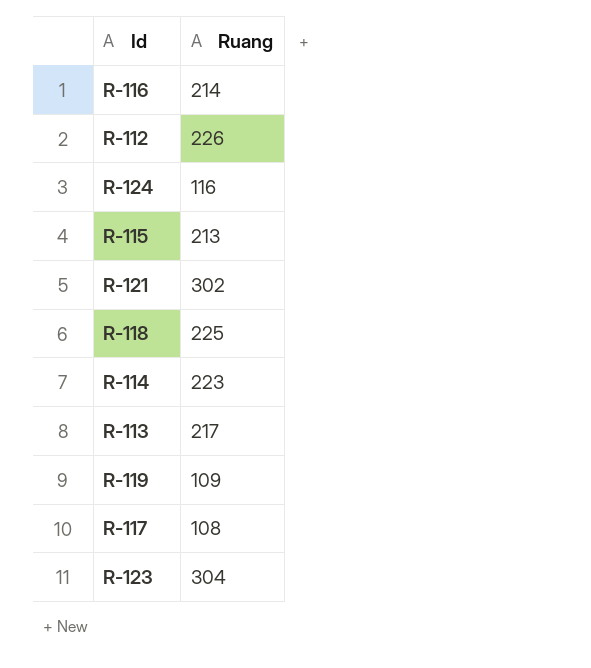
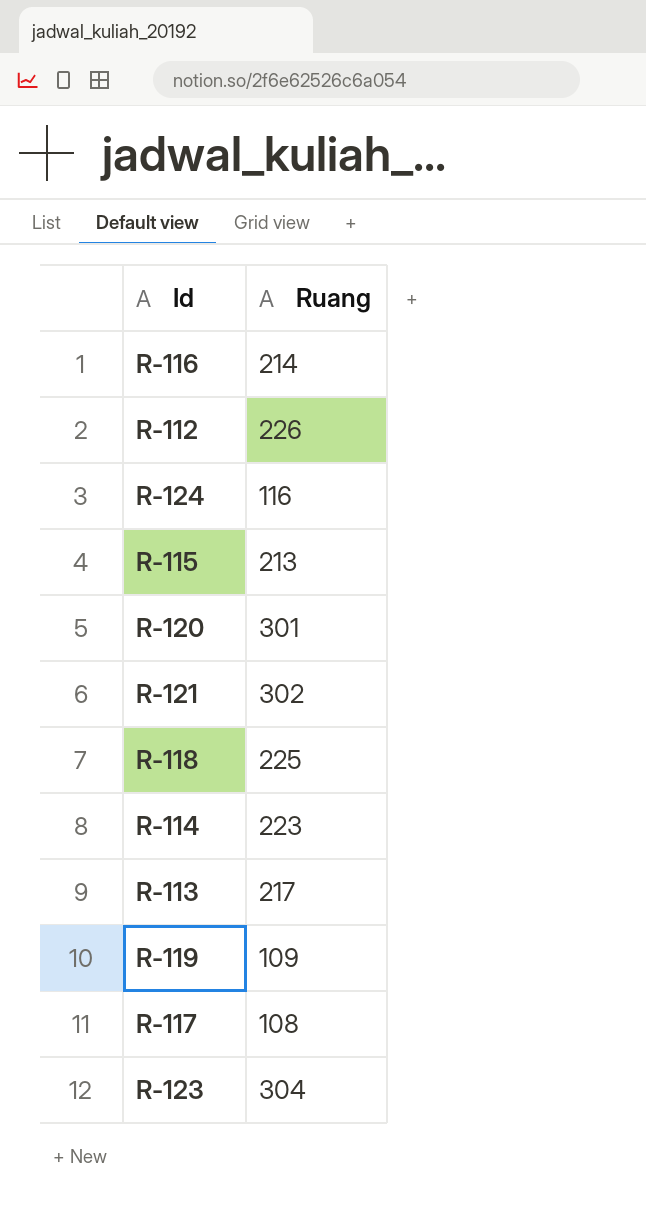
row R-120: none -> 301

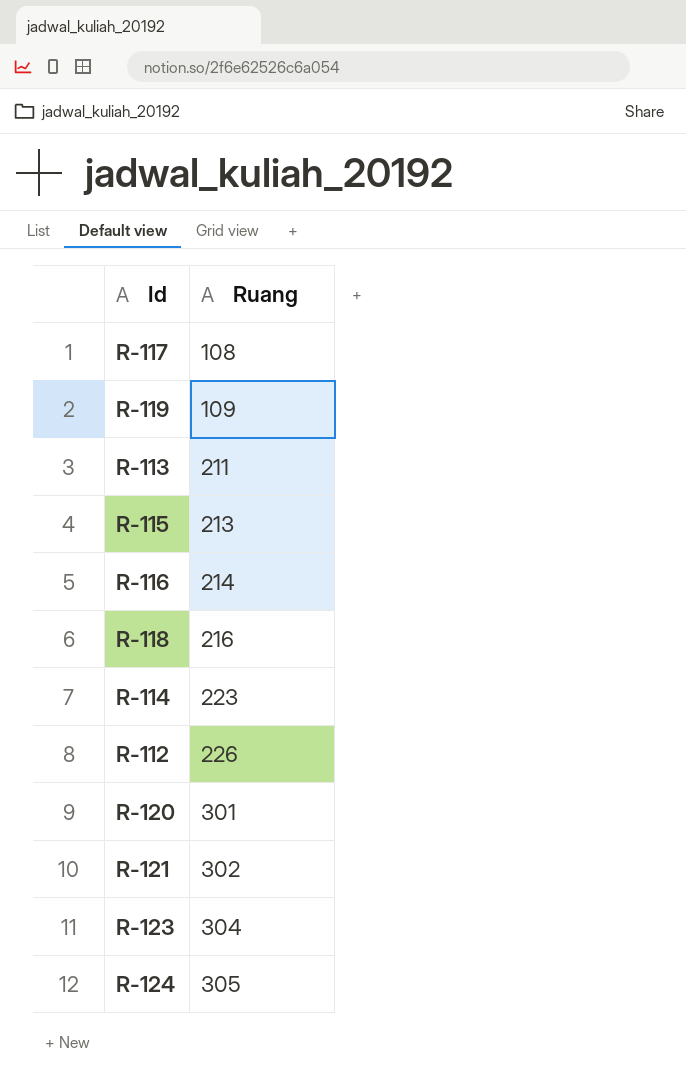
row order: none -> Ruang ascending
R-113 | Ruang: 217 -> 211
R-118 | Ruang: 225 -> 216
R-124 | Ruang: 116 -> 305

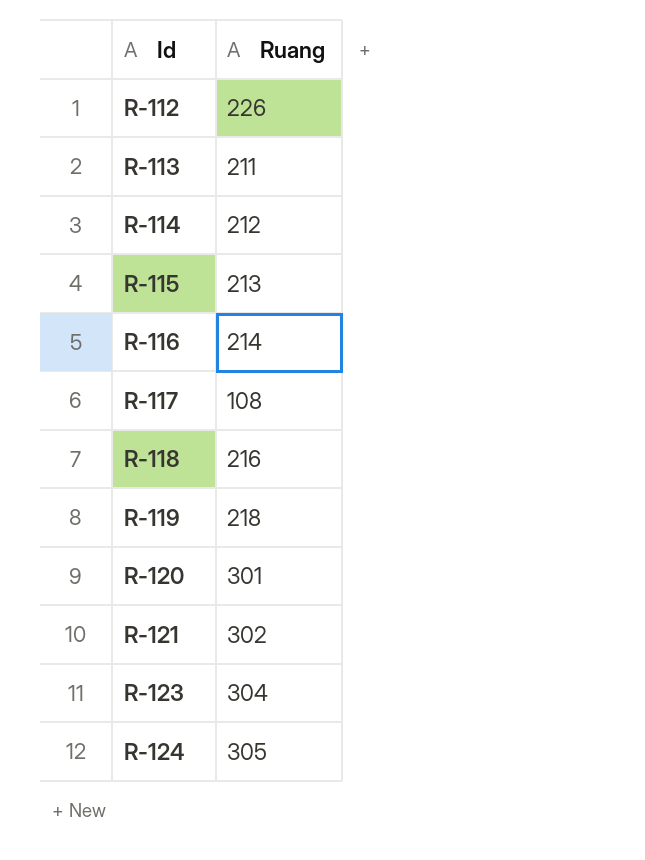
row order: Ruang ascending -> Id ascending
R-114 | Ruang: 223 -> 212
R-119 | Ruang: 109 -> 218

